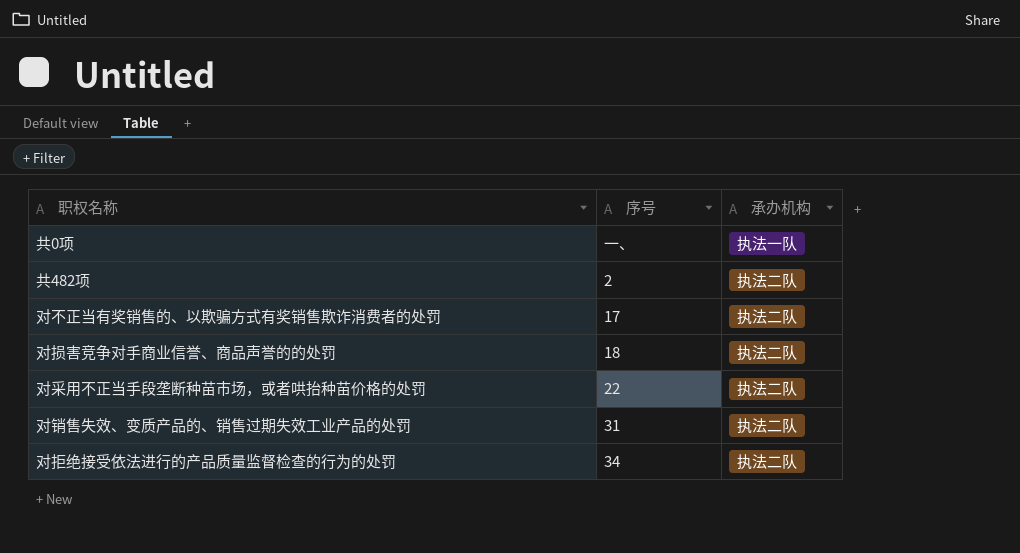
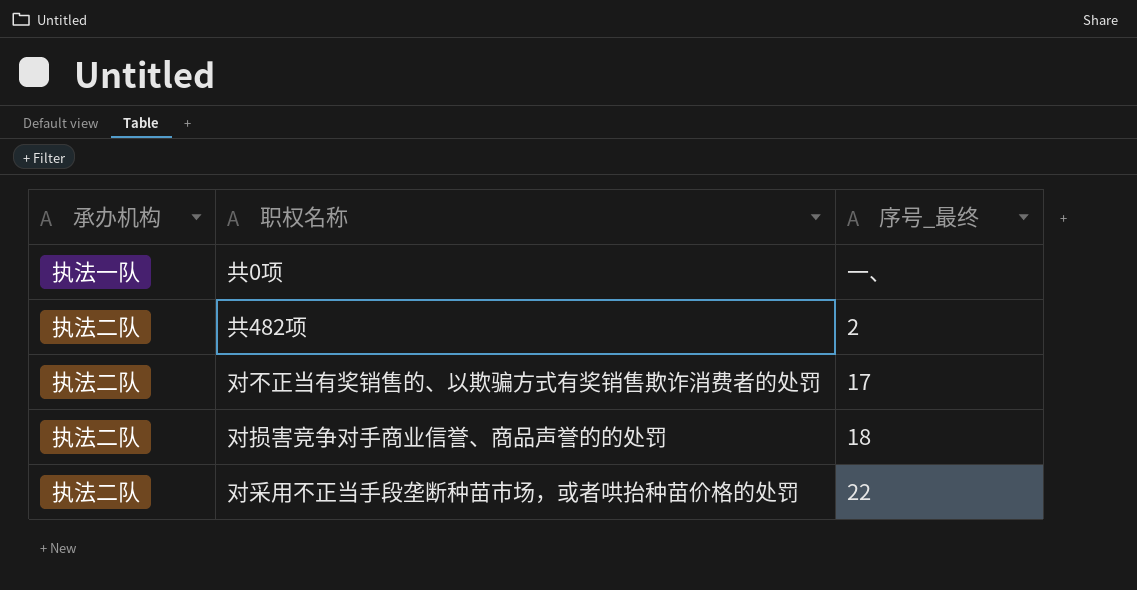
column 承办机构 | position: 3 -> 1
column name: 序号 -> 序号_最终
row 对销售失效、变质产品的、销售过期失效工业产品的处罚: 31 | 执法二队 -> none
row 对拒绝接受依法进行的产品质量监督检查的行为的处罚: 34 | 执法二队 -> none

